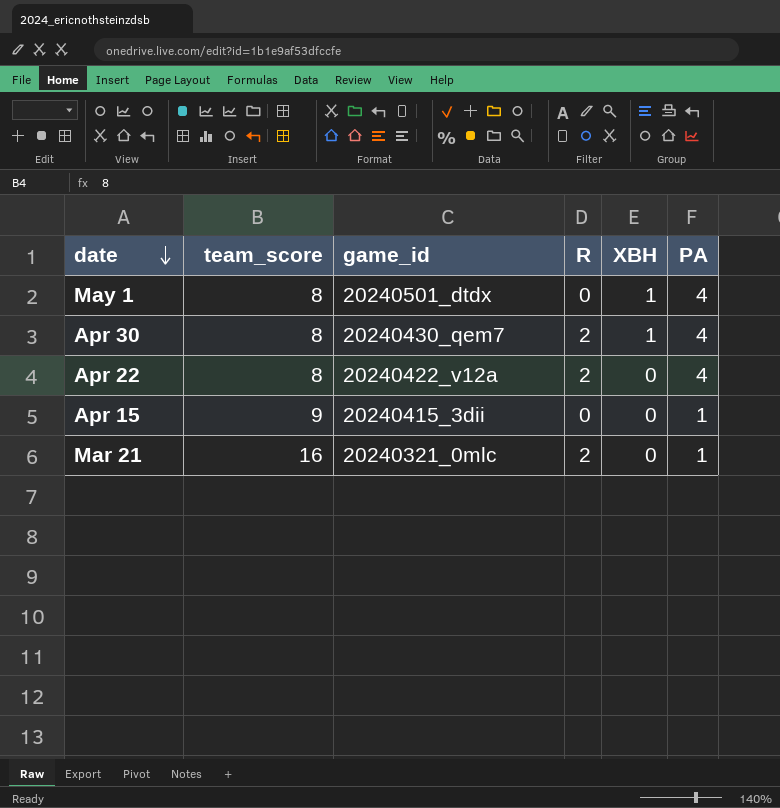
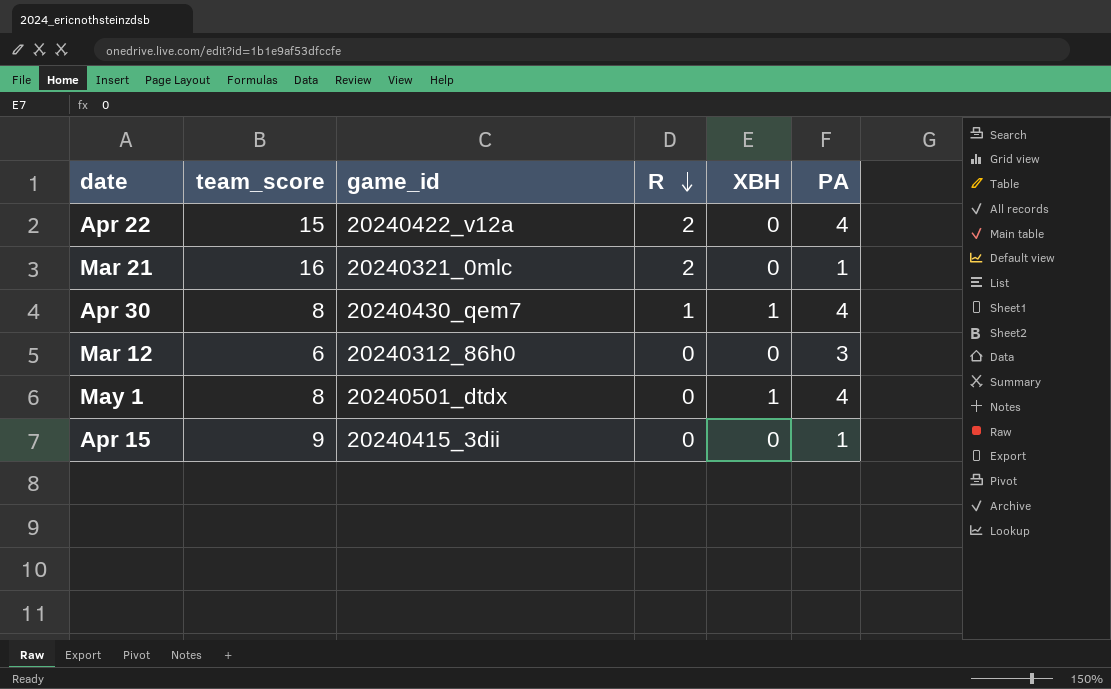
row order: date descending -> R descending
Apr 22 | team_score: 8 -> 15
Apr 30 | R: 2 -> 1
row Mar 12: none -> 6 | 20240312_86h0 | 0 | 0 | 3

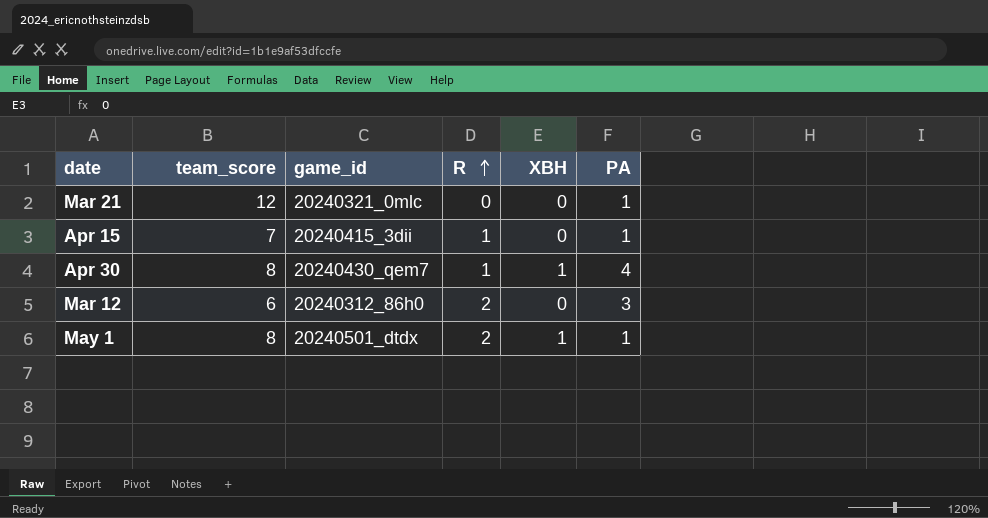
row order: R descending -> R ascending
row Apr 22: 15 | 20240422_v12a | 2 | 0 | 4 -> none
Mar 21 | team_score: 16 -> 12
Mar 21 | R: 2 -> 0
Apr 15 | team_score: 9 -> 7
Apr 15 | R: 0 -> 1
Mar 12 | R: 0 -> 2
May 1 | R: 0 -> 2
May 1 | PA: 4 -> 1

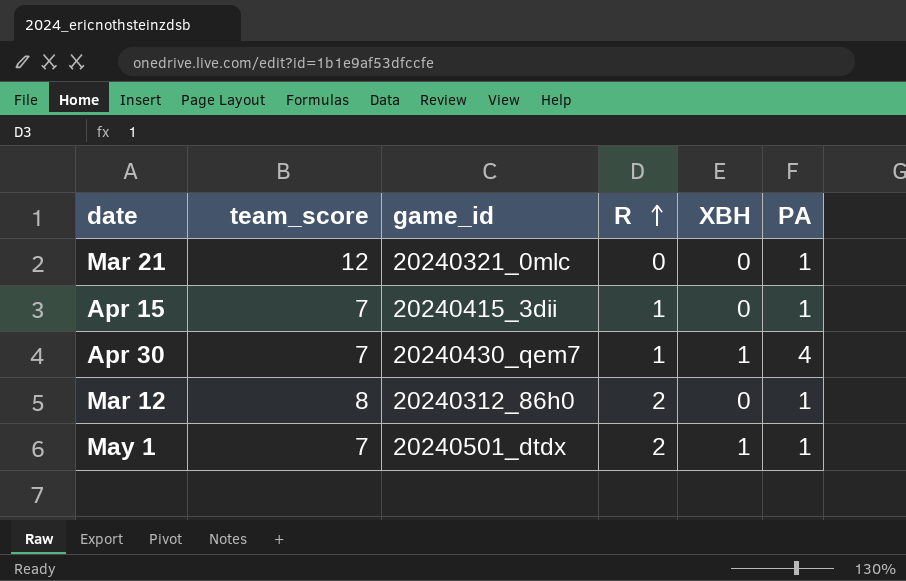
Apr 30 | team_score: 8 -> 7
Mar 12 | team_score: 6 -> 8
Mar 12 | PA: 3 -> 1
May 1 | team_score: 8 -> 7

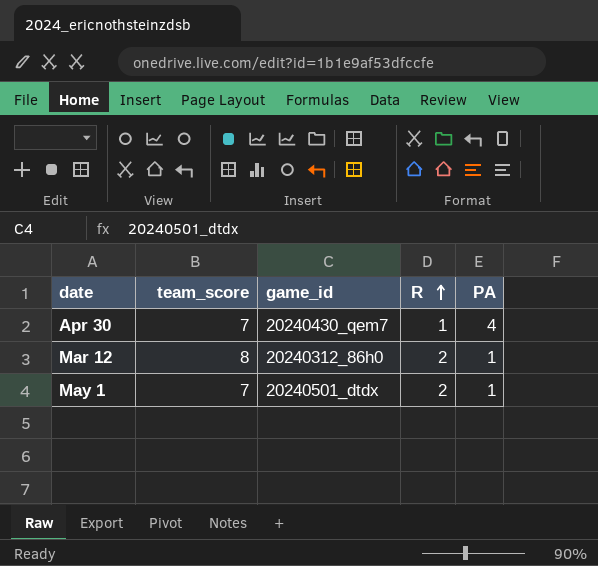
column XBH | position: 5 -> none
row Mar 21: 12 | 20240321_0mlc | 0 | 0 | 1 -> none
row Apr 15: 7 | 20240415_3dii | 1 | 0 | 1 -> none

